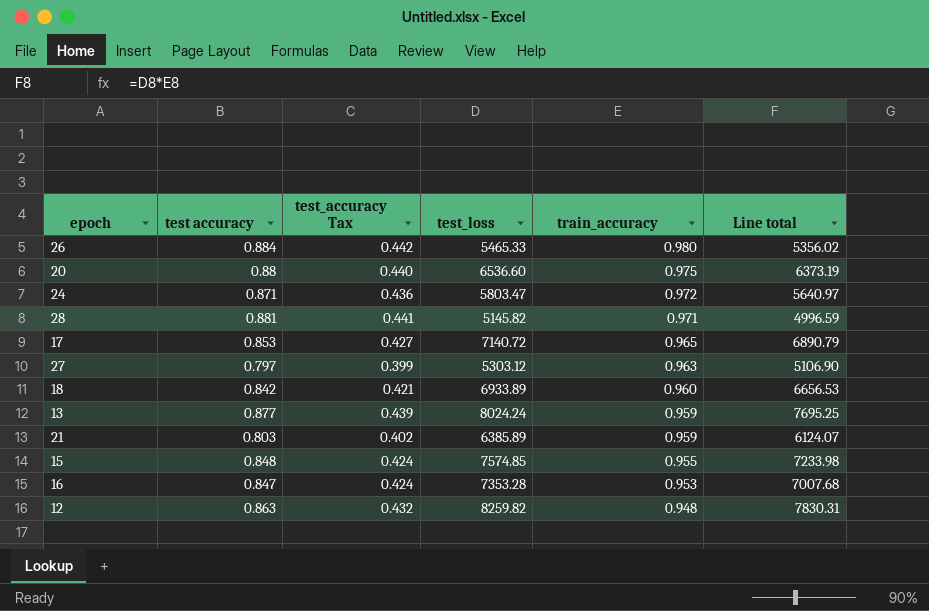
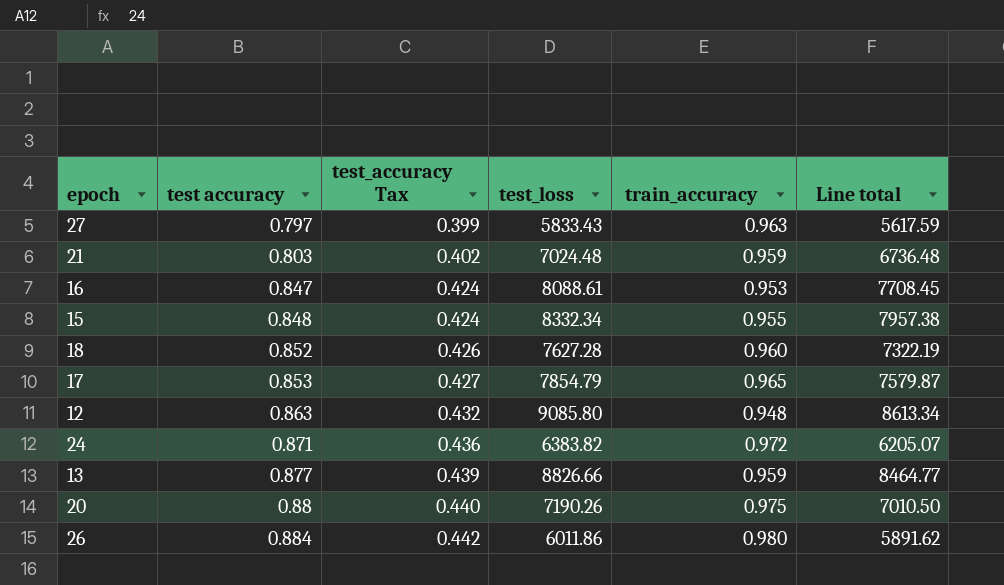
row order: train_accuracy descending -> test accuracy ascending
row 28: 0.881 | 0.441 | 5145.82 | 0.971 | 4996.59 -> none
27 | test_loss: 5303.12 -> 5833.43
27 | Line total: 5106.90 -> 5617.59
21 | test_loss: 6385.89 -> 7024.48
21 | Line total: 6124.07 -> 6736.48
16 | test_loss: 7353.28 -> 8088.61
16 | Line total: 7007.68 -> 7708.45
15 | test_loss: 7574.85 -> 8332.34
15 | Line total: 7233.98 -> 7957.38
18 | test accuracy: 0.842 -> 0.852
18 | test_accuracy Tax: 0.421 -> 0.426
18 | test_loss: 6933.89 -> 7627.28
18 | Line total: 6656.53 -> 7322.19
17 | test_loss: 7140.72 -> 7854.79
17 | Line total: 6890.79 -> 7579.87
12 | test_loss: 8259.82 -> 9085.80
12 | Line total: 7830.31 -> 8613.34
24 | test_loss: 5803.47 -> 6383.82
24 | Line total: 5640.97 -> 6205.07
13 | test_loss: 8024.24 -> 8826.66
13 | Line total: 7695.25 -> 8464.77
20 | test_loss: 6536.60 -> 7190.26
20 | Line total: 6373.19 -> 7010.50
26 | test_loss: 5465.33 -> 6011.86
26 | Line total: 5356.02 -> 5891.62

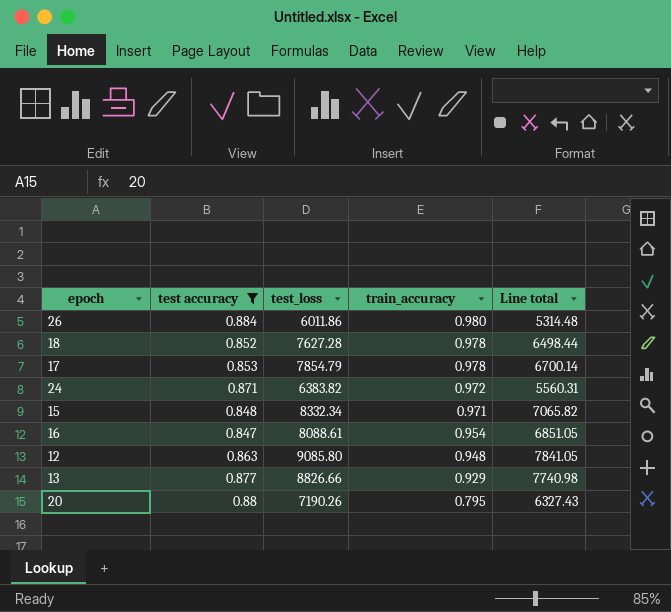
filter: none -> test accuracy >= 0.847
row order: test accuracy ascending -> train_accuracy descending
column test_accuracy Tax | formula: [test accuracy] * 0.5 -> none
column Line total | formula: [test_loss] * [train_accuracy] -> [test accuracy] * [test_loss]
18 | train_accuracy: 0.960 -> 0.978
17 | train_accuracy: 0.965 -> 0.978
15 | train_accuracy: 0.955 -> 0.971
16 | train_accuracy: 0.953 -> 0.954
13 | train_accuracy: 0.959 -> 0.929
20 | train_accuracy: 0.975 -> 0.795

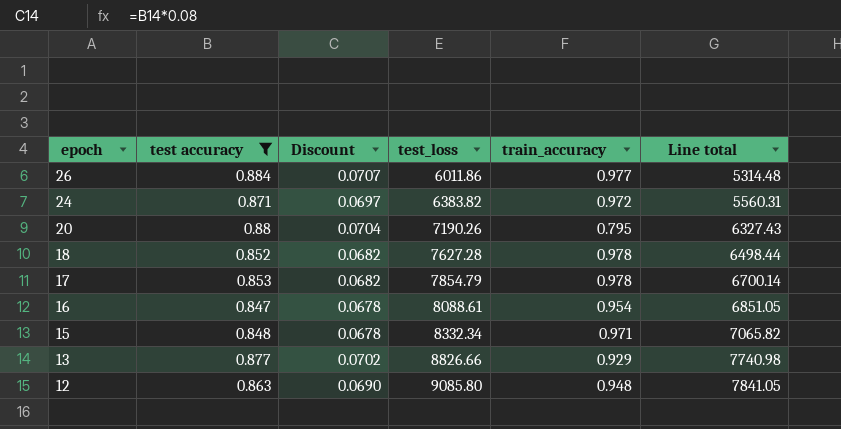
row order: train_accuracy descending -> epoch descending
column Discount | formula: none -> [test accuracy] * 0.08
26 | train_accuracy: 0.980 -> 0.977

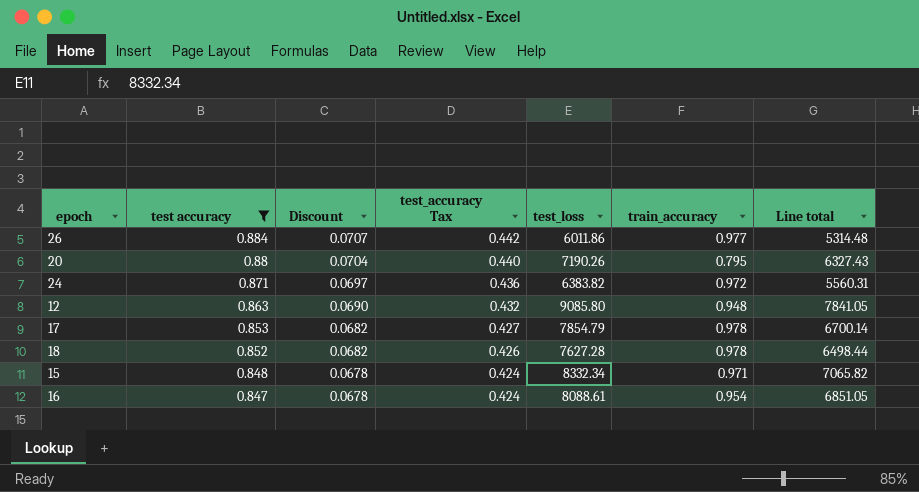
row order: epoch descending -> test accuracy descending
column test_accuracy Tax | formula: none -> [test accuracy] * 0.5
row 13: 0.877 | 0.0702 | 8826.66 | 0.929 | 7740.98 -> none

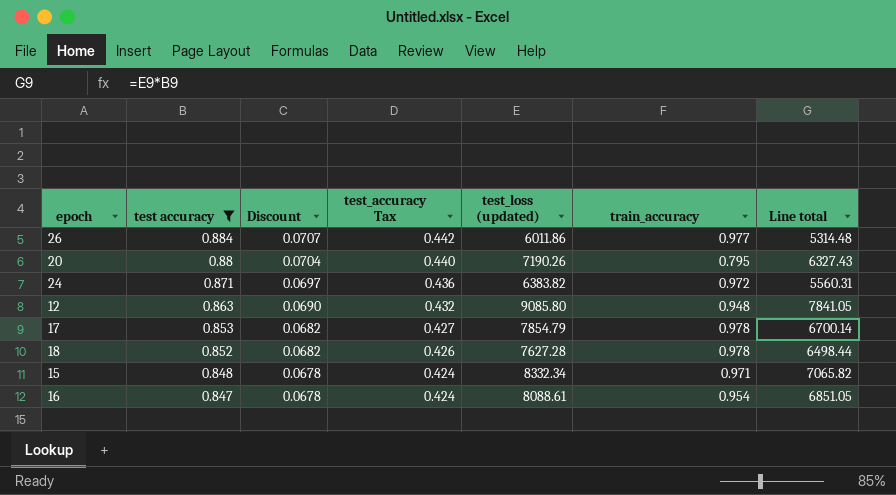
column name: test_loss -> test_loss (updated)

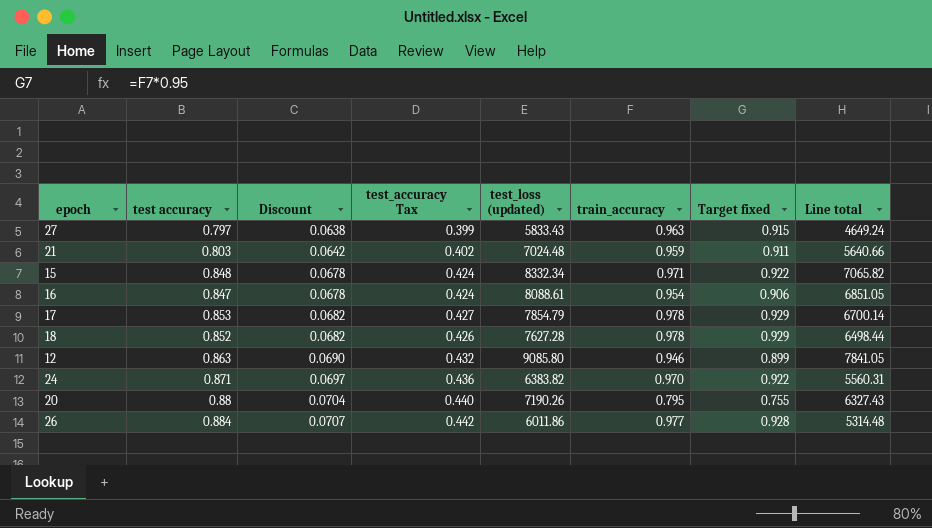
filter: test accuracy >= 0.847 -> none
row order: test accuracy descending -> Discount ascending
column Target fixed | formula: none -> [train_accuracy] * 0.95
12 | train_accuracy: 0.948 -> 0.946
24 | train_accuracy: 0.972 -> 0.970

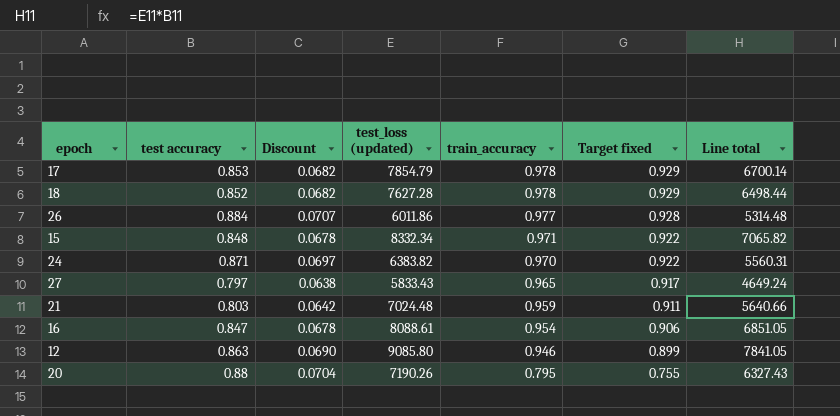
row order: Discount ascending -> train_accuracy descending
column test_accuracy Tax | formula: [test accuracy] * 0.5 -> none
27 | train_accuracy: 0.963 -> 0.965
27 | Target fixed: 0.915 -> 0.917

